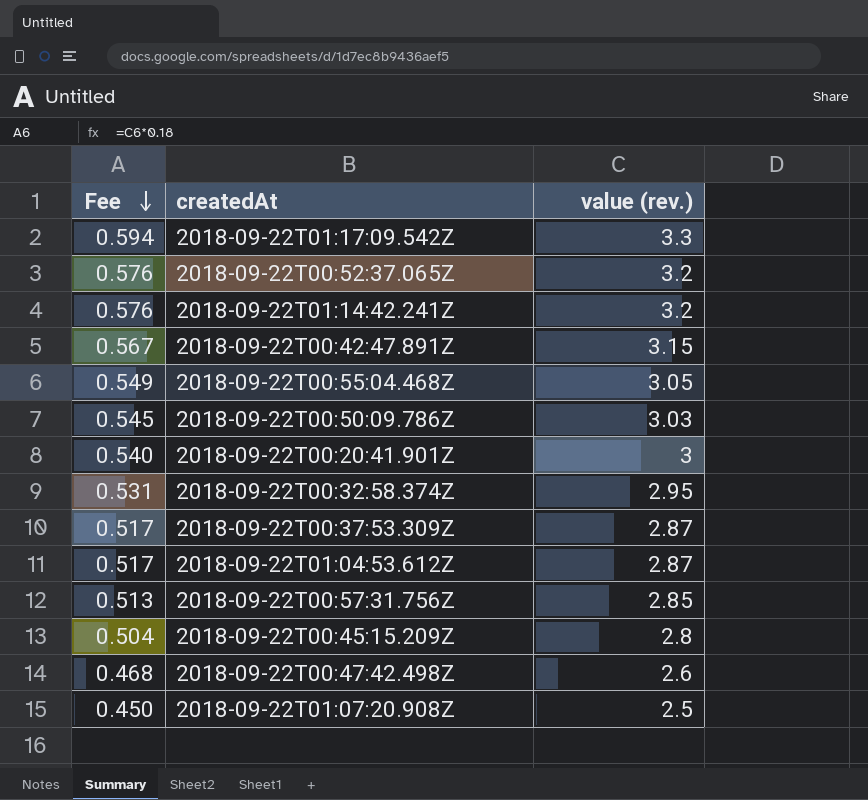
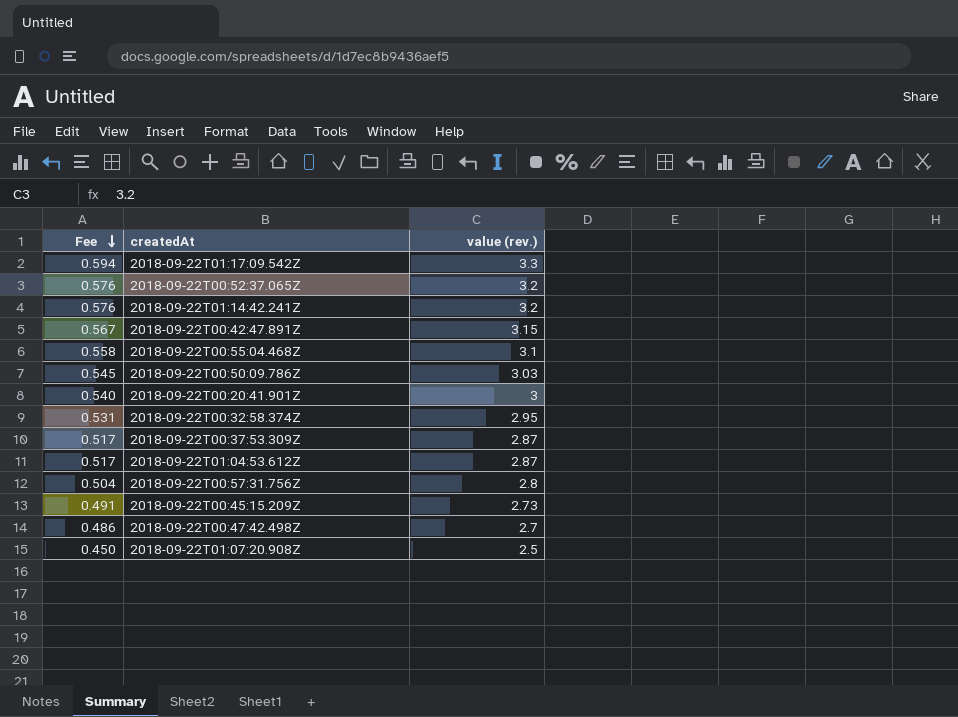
2018-09-22T00:55:04.468Z | Fee: 0.549 -> 0.558
2018-09-22T00:55:04.468Z | value (rev.): 3.05 -> 3.1
2018-09-22T00:57:31.756Z | Fee: 0.513 -> 0.504
2018-09-22T00:57:31.756Z | value (rev.): 2.85 -> 2.8
2018-09-22T00:45:15.209Z | Fee: 0.504 -> 0.491
2018-09-22T00:45:15.209Z | value (rev.): 2.8 -> 2.73
2018-09-22T00:47:42.498Z | Fee: 0.468 -> 0.486
2018-09-22T00:47:42.498Z | value (rev.): 2.6 -> 2.7

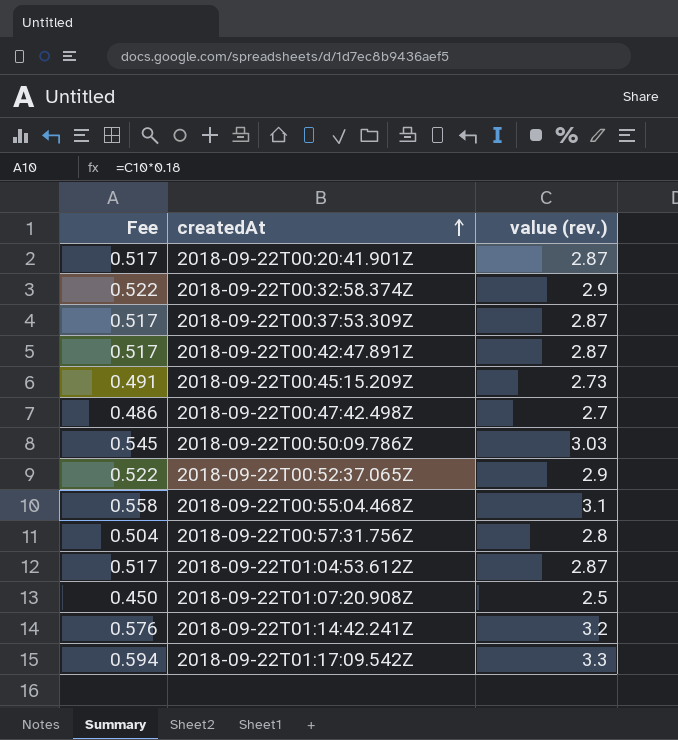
row order: Fee descending -> createdAt ascending
2018-09-22T00:20:41.901Z | Fee: 0.540 -> 0.517
2018-09-22T00:20:41.901Z | value (rev.): 3 -> 2.87
2018-09-22T00:32:58.374Z | Fee: 0.531 -> 0.522
2018-09-22T00:32:58.374Z | value (rev.): 2.95 -> 2.9
2018-09-22T00:42:47.891Z | Fee: 0.567 -> 0.517
2018-09-22T00:42:47.891Z | value (rev.): 3.15 -> 2.87
2018-09-22T00:52:37.065Z | Fee: 0.576 -> 0.522
2018-09-22T00:52:37.065Z | value (rev.): 3.2 -> 2.9

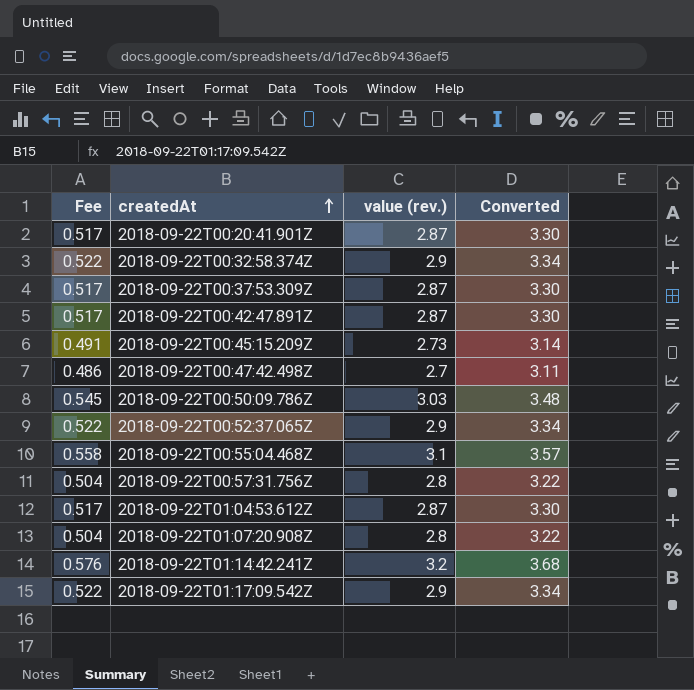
column Converted | formula: none -> [value (rev.)] * 1.15
2018-09-22T01:07:20.908Z | Fee: 0.450 -> 0.504
2018-09-22T01:07:20.908Z | value (rev.): 2.5 -> 2.8
2018-09-22T01:17:09.542Z | Fee: 0.594 -> 0.522
2018-09-22T01:17:09.542Z | value (rev.): 3.3 -> 2.9

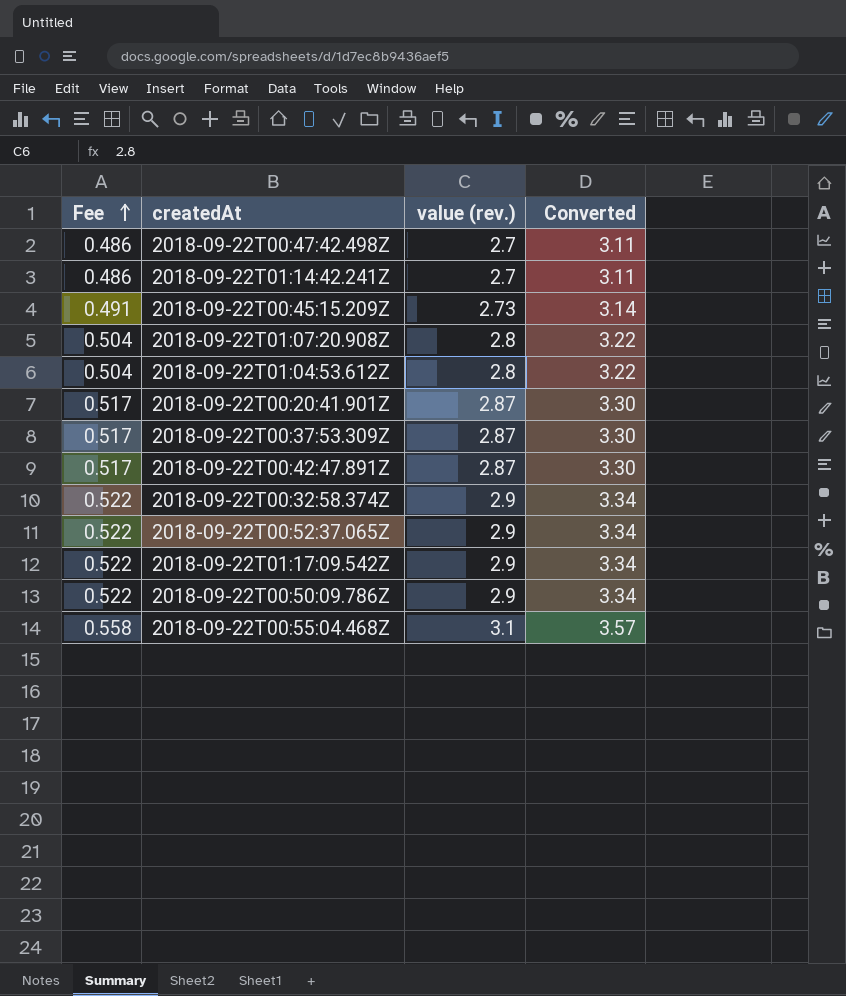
row order: createdAt ascending -> Fee ascending
row 2018-09-22T00:57:31.756Z: 0.504 | 2.8 | 3.22 -> none
2018-09-22T01:14:42.241Z | Fee: 0.576 -> 0.486
2018-09-22T01:14:42.241Z | value (rev.): 3.2 -> 2.7
2018-09-22T01:14:42.241Z | Converted: 3.68 -> 3.11
2018-09-22T01:04:53.612Z | Fee: 0.517 -> 0.504
2018-09-22T01:04:53.612Z | value (rev.): 2.87 -> 2.8
2018-09-22T01:04:53.612Z | Converted: 3.30 -> 3.22
2018-09-22T00:50:09.786Z | Fee: 0.545 -> 0.522
2018-09-22T00:50:09.786Z | value (rev.): 3.03 -> 2.9
2018-09-22T00:50:09.786Z | Converted: 3.48 -> 3.34

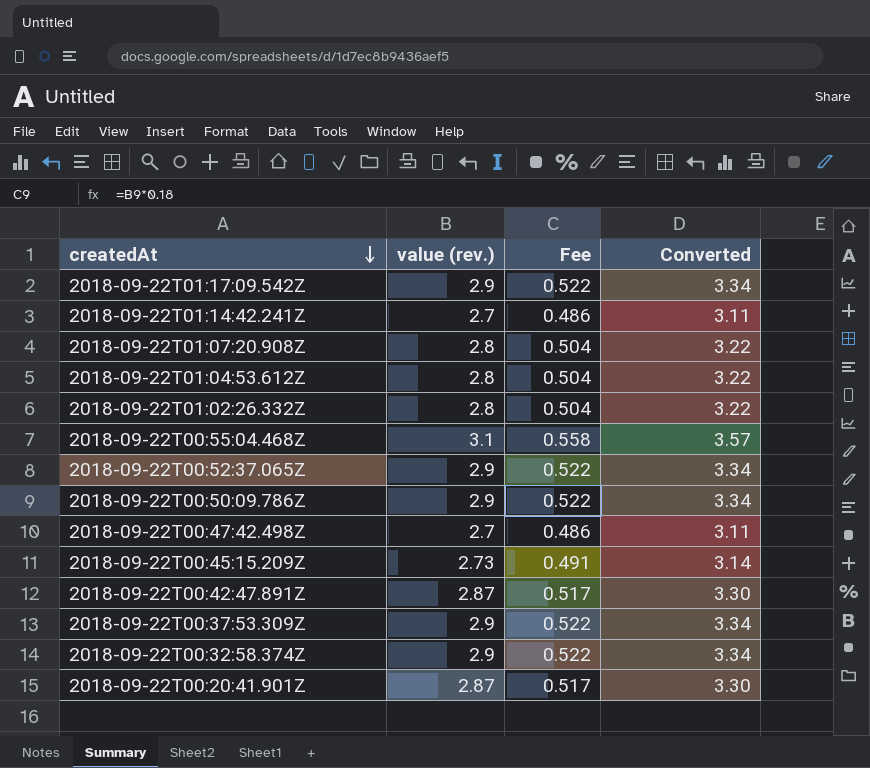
row order: Fee ascending -> createdAt descending
column Fee | position: 1 -> 3
row 2018-09-22T01:02:26.332Z: none -> 2.8 | 0.504 | 3.22
2018-09-22T00:37:53.309Z | value (rev.): 2.87 -> 2.9
2018-09-22T00:37:53.309Z | Fee: 0.517 -> 0.522
2018-09-22T00:37:53.309Z | Converted: 3.30 -> 3.34

